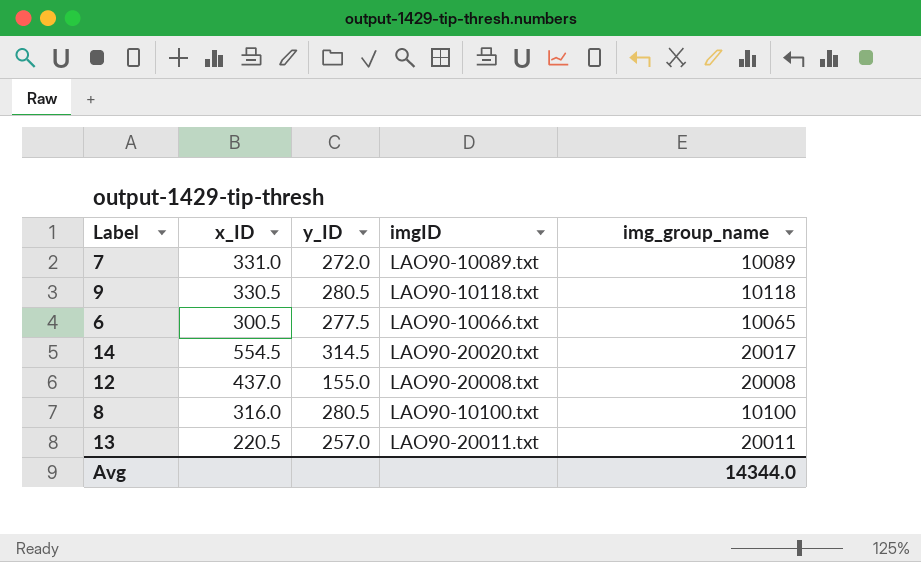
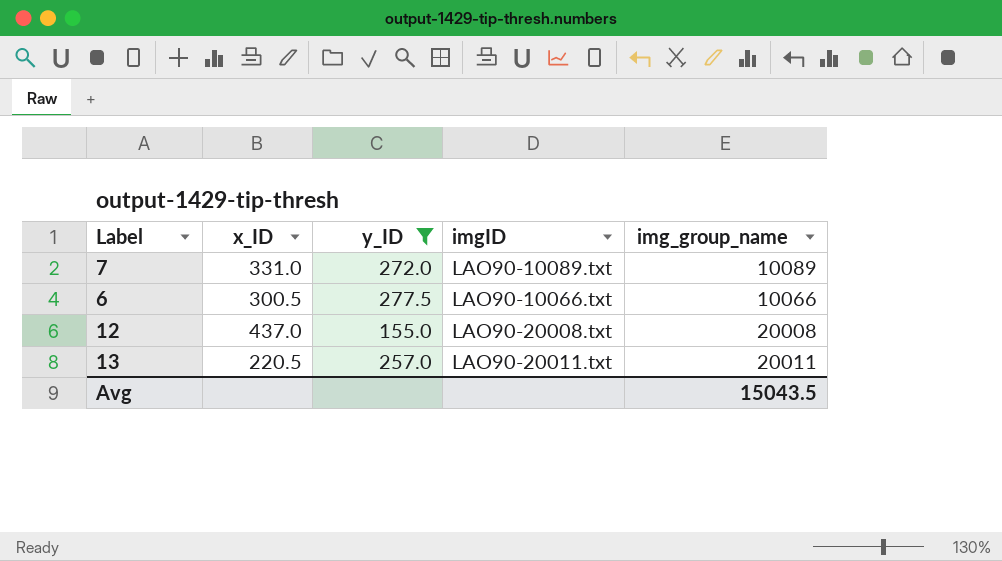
filter: none -> y_ID <= 277.5
6 | img_group_name: 10065 -> 10066
Avg | img_group_name: 14344.0 -> 15043.5

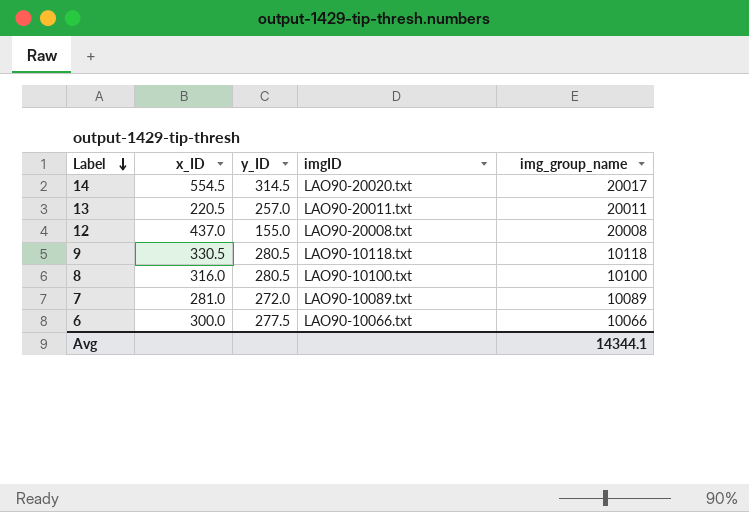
filter: y_ID <= 277.5 -> none
row order: none -> Label descending
7 | x_ID: 331.0 -> 281.0
6 | x_ID: 300.5 -> 300.0
Avg | img_group_name: 15043.5 -> 14344.1

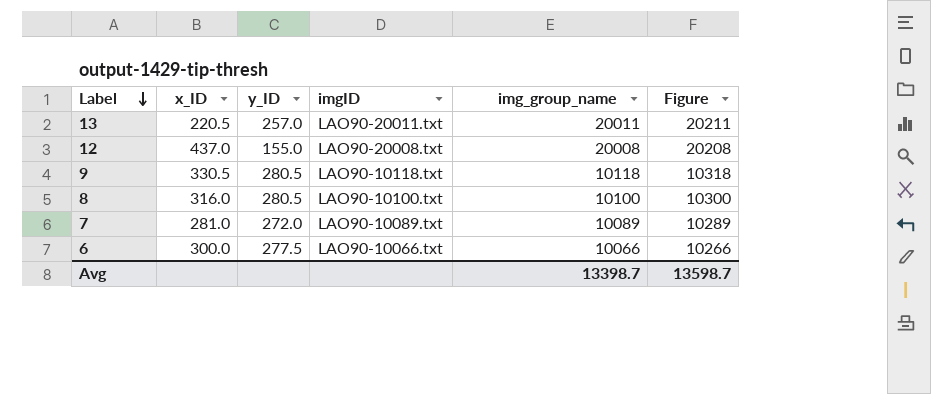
column Figure | formula: none -> [img_group_name] + 200
row 14: 554.5 | 314.5 | LAO90-20020.txt | 20017 -> none
Avg | img_group_name: 14344.1 -> 13398.7

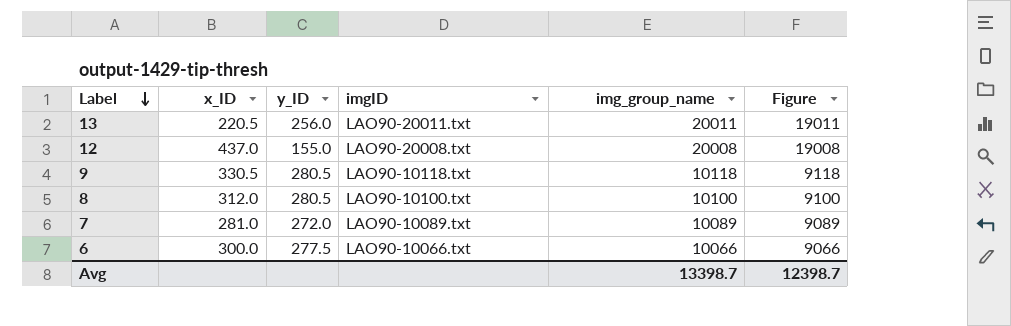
column Figure | formula: [img_group_name] + 200 -> [img_group_name] - 1000
13 | y_ID: 257.0 -> 256.0
8 | x_ID: 316.0 -> 312.0
Avg | Figure: 13598.7 -> 12398.7

